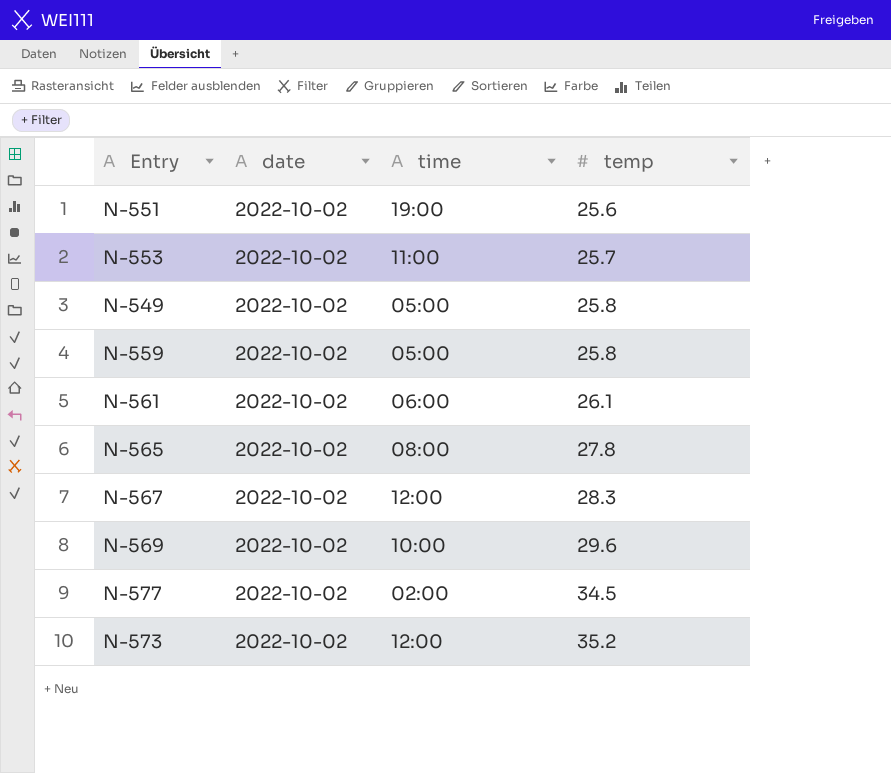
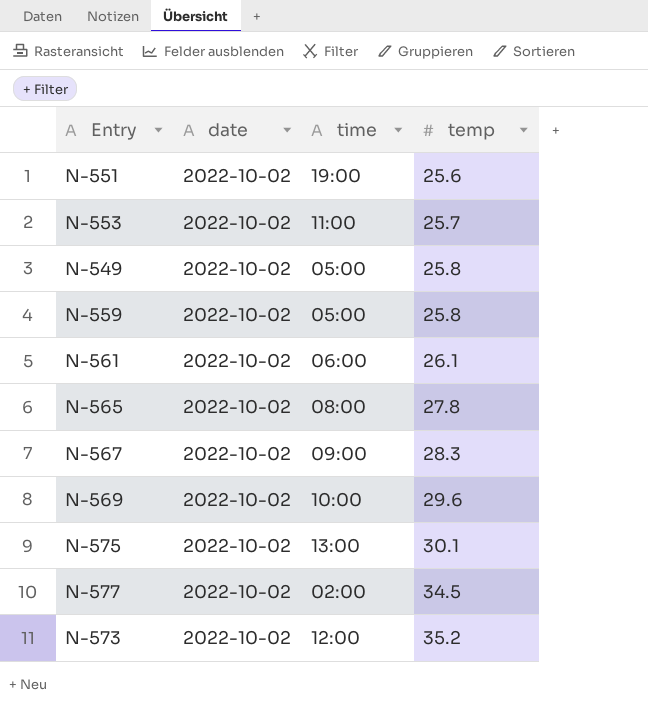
N-567 | time: 12:00 -> 09:00
row N-575: none -> 2022-10-02 | 13:00 | 30.1

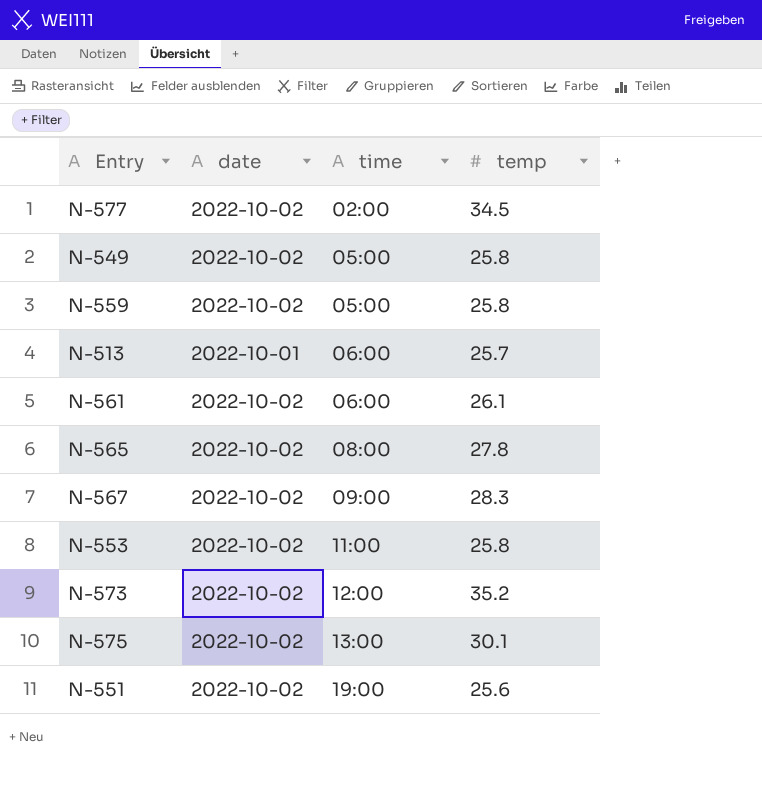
row order: temp ascending -> time ascending
row N-569: 2022-10-02 | 10:00 | 29.6 -> none
row N-513: none -> 2022-10-01 | 06:00 | 25.7
N-553 | temp: 25.7 -> 25.8

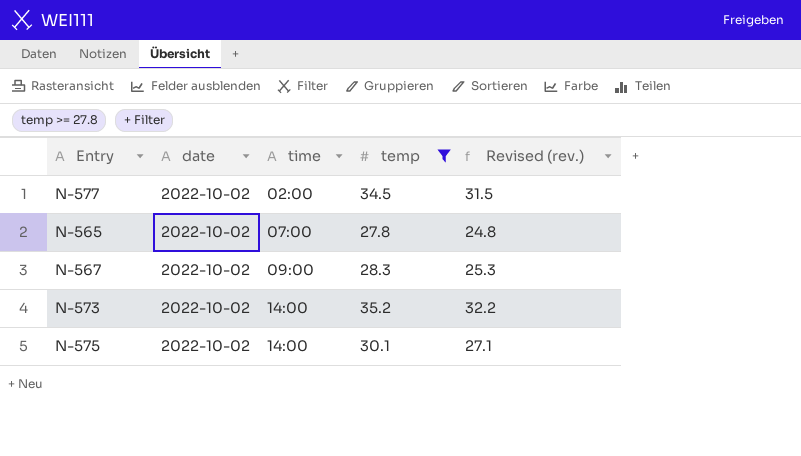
filter: none -> temp >= 27.8
column Revised (rev.) | formula: none -> [temp] - 3
N-565 | time: 08:00 -> 07:00
N-573 | time: 12:00 -> 14:00
N-575 | time: 13:00 -> 14:00

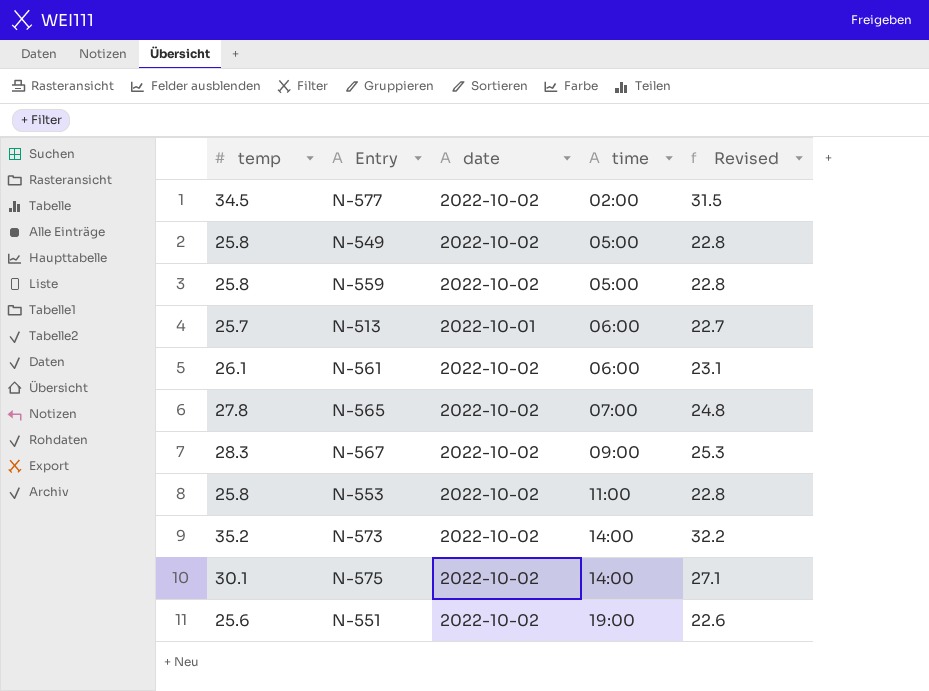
filter: temp >= 27.8 -> none
column temp | position: 4 -> 1
column name: Revised (rev.) -> Revised

